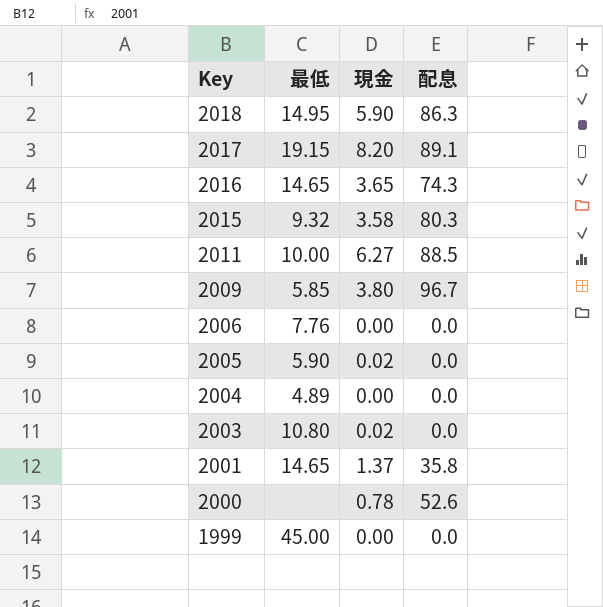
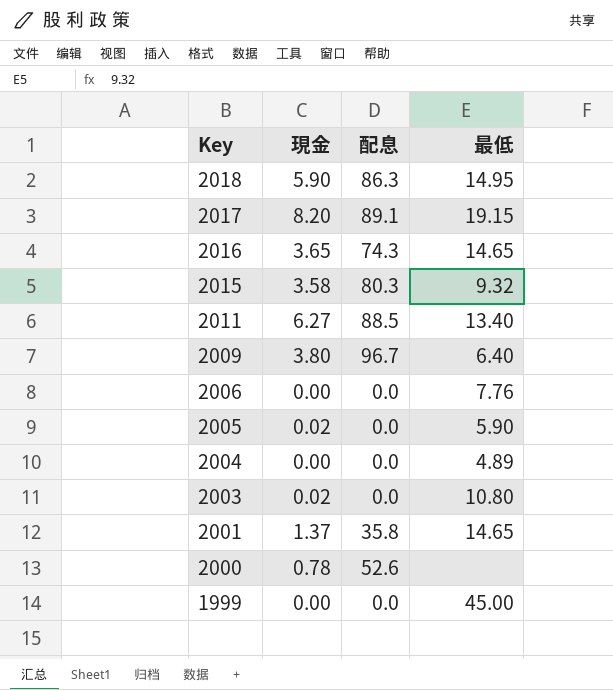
column 最低 | position: 2 -> 4
2011 | 最低: 10.00 -> 13.40
2009 | 最低: 5.85 -> 6.40

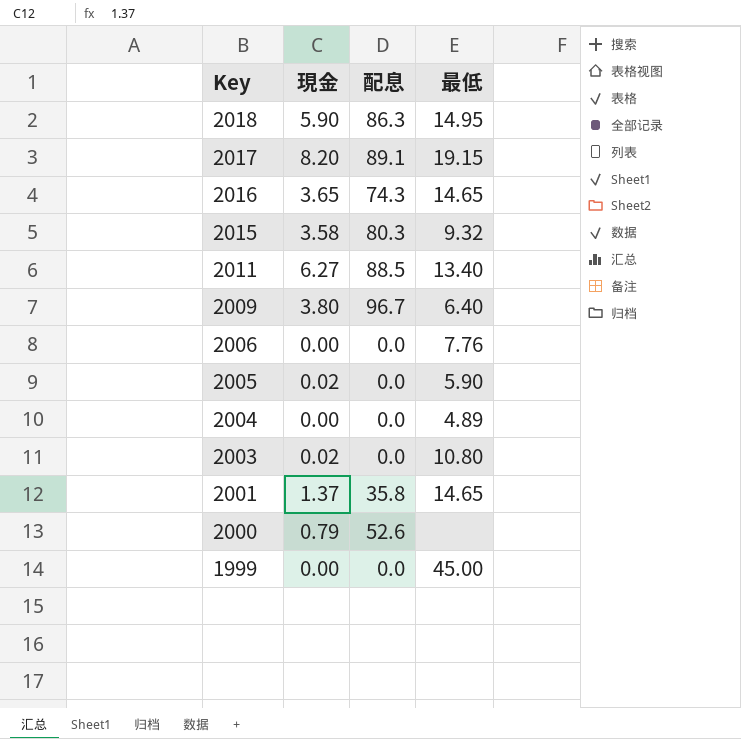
2000 | 現金: 0.78 -> 0.79

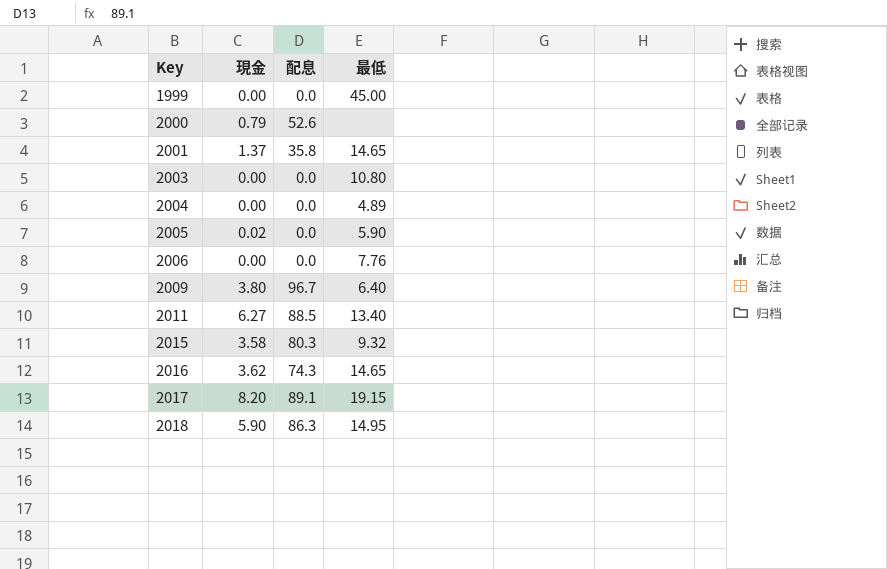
row order: Key descending -> Key ascending
2003 | 現金: 0.02 -> 0.00
2016 | 現金: 3.65 -> 3.62

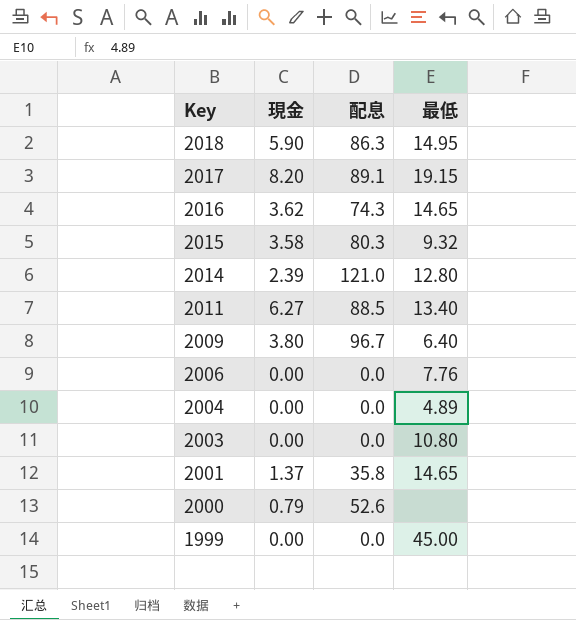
row order: Key ascending -> Key descending
row 2005: 0.02 | 0.0 | 5.90 -> none
row 2014: none -> 2.39 | 121.0 | 12.80

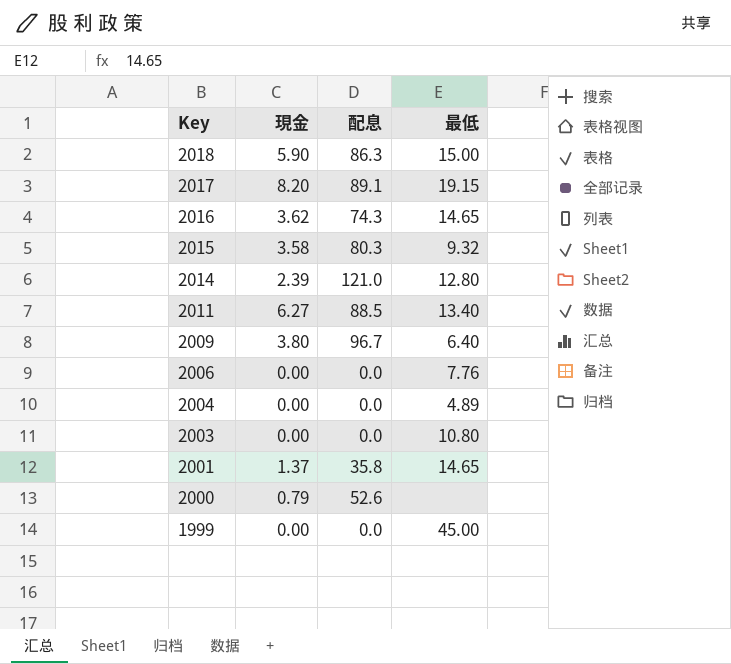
2018 | 最低: 14.95 -> 15.00

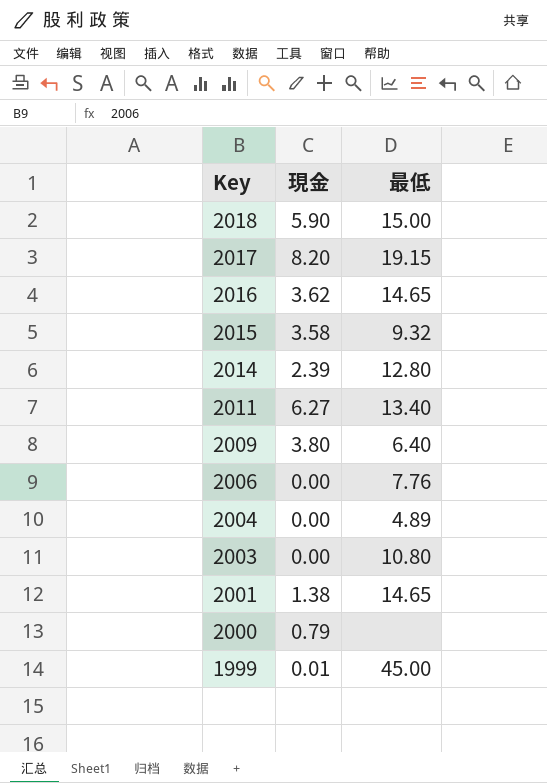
column 配息 | position: 3 -> none
2001 | 現金: 1.37 -> 1.38
1999 | 現金: 0.00 -> 0.01

